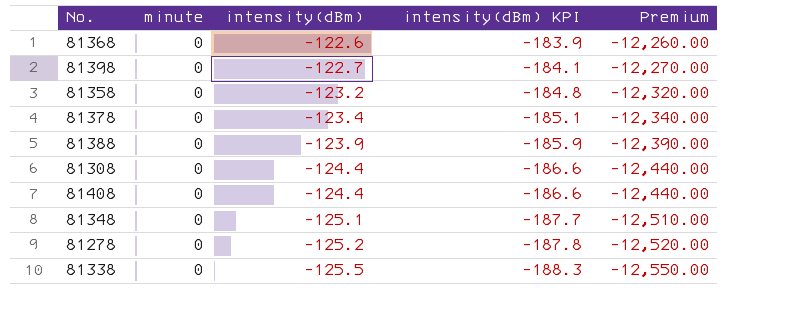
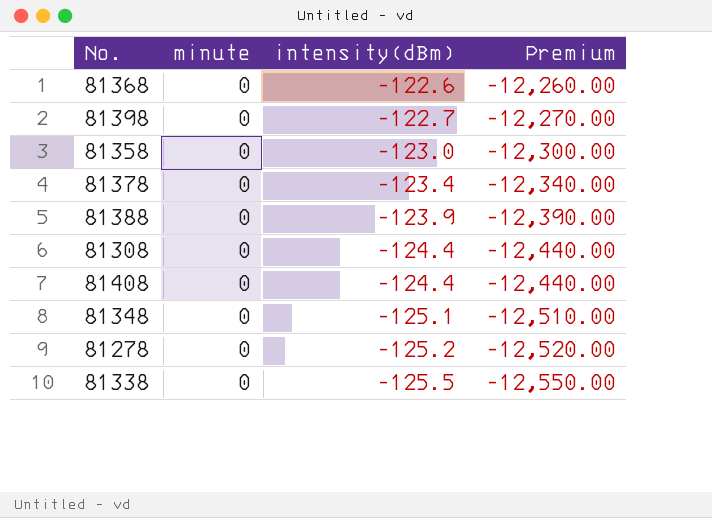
column intensity(dBm) KPI | formula: [intensity(dBm)] * 1.5 -> none
81358 | intensity(dBm): -123.2 -> -123.0
81358 | Premium: -12,320.00 -> -12,300.00

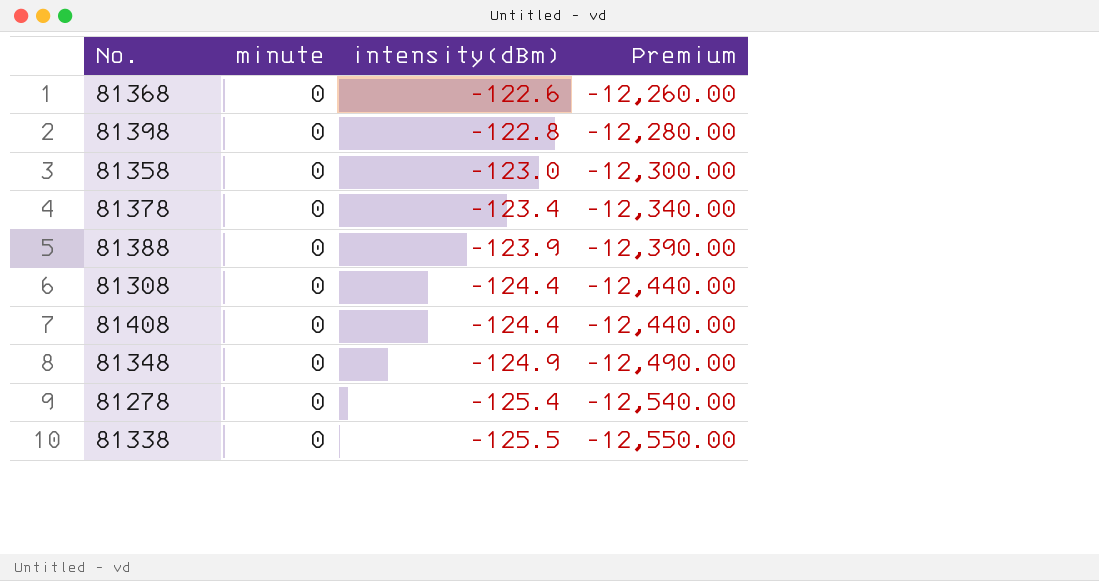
81398 | intensity(dBm): -122.7 -> -122.8
81398 | Premium: -12,270.00 -> -12,280.00
81348 | intensity(dBm): -125.1 -> -124.9
81348 | Premium: -12,510.00 -> -12,490.00
81278 | intensity(dBm): -125.2 -> -125.4
81278 | Premium: -12,520.00 -> -12,540.00

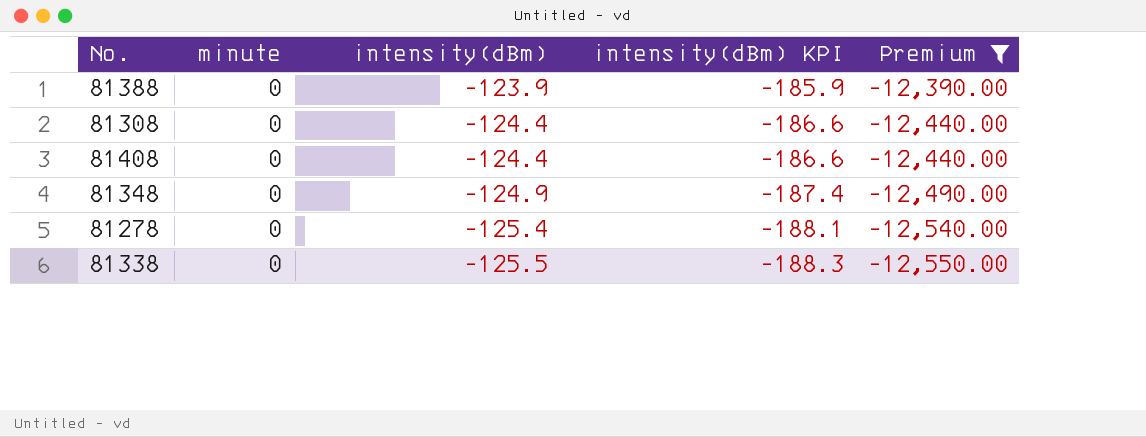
filter: none -> Premium <= -12,390.00
column intensity(dBm) KPI | formula: none -> [intensity(dBm)] * 1.5

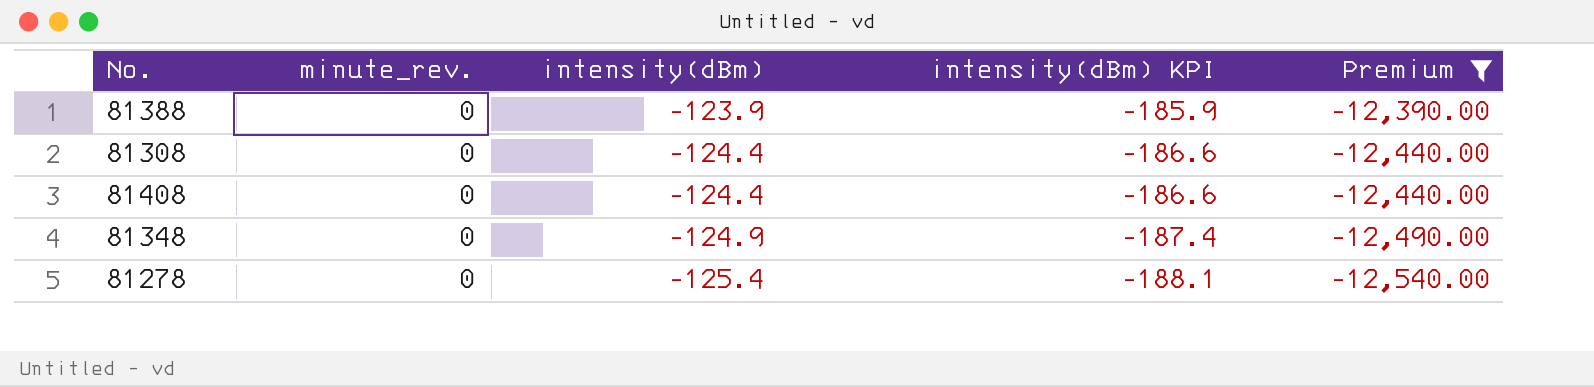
column name: minute -> minute_rev.
row 81338: 0 | -125.5 | -188.3 | -12,550.00 -> none

